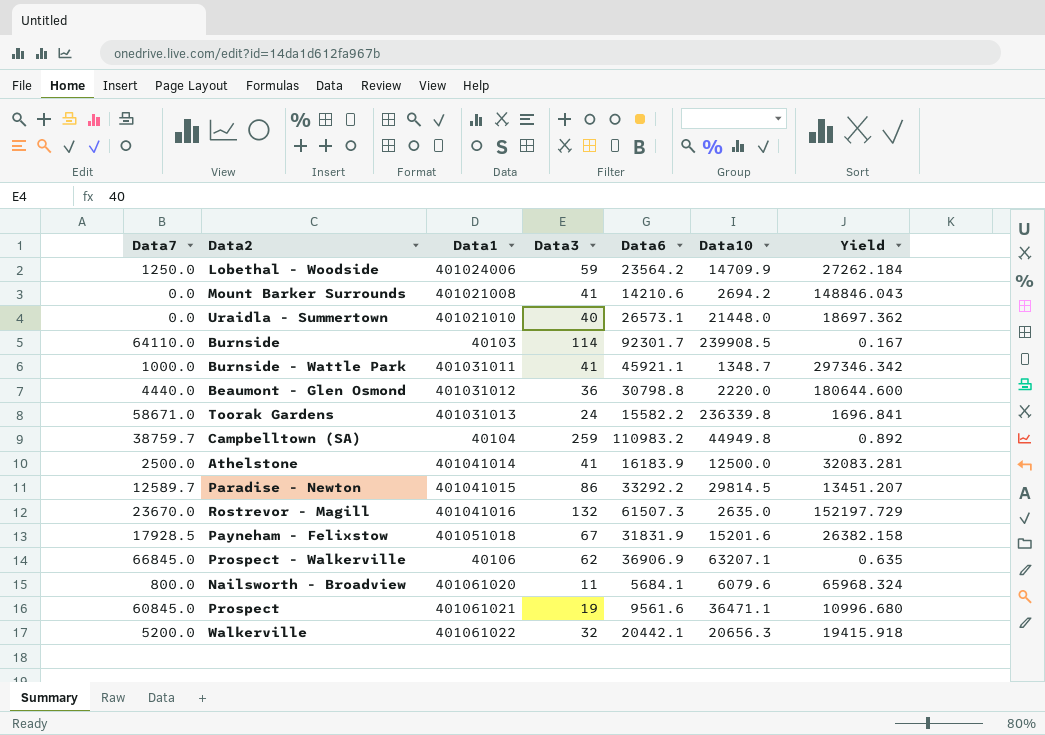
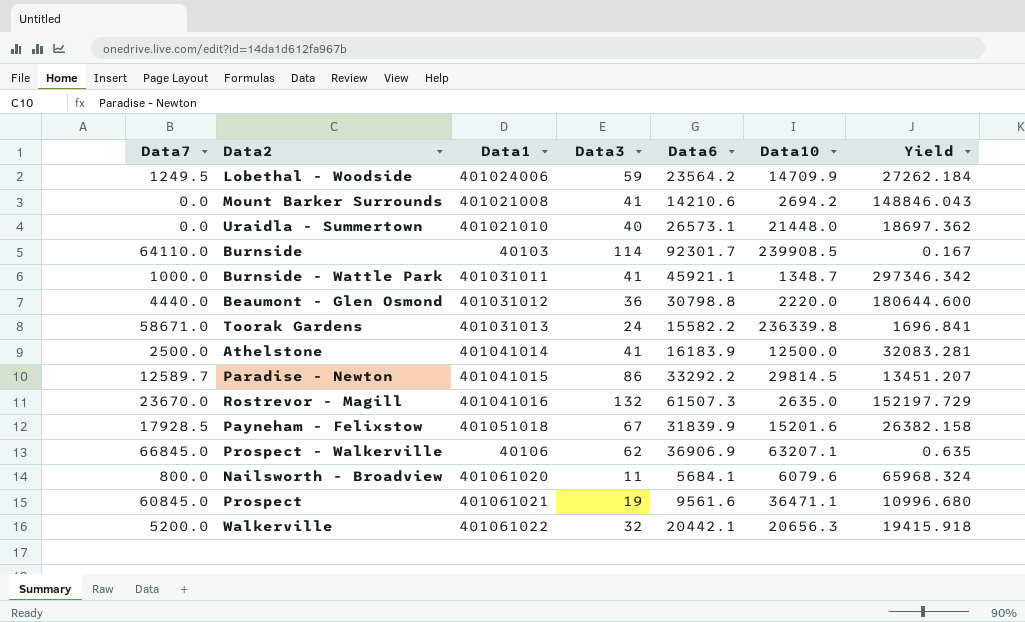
row Campbelltown (SA): 38759.7 | 40104 | 259 | 110983.2 | 44949.8 | 0.892 -> none
Lobethal - Woodside | Data7: 1250.0 -> 1249.5
Payneham - Felixstow | Data6: 31831.9 -> 31839.9

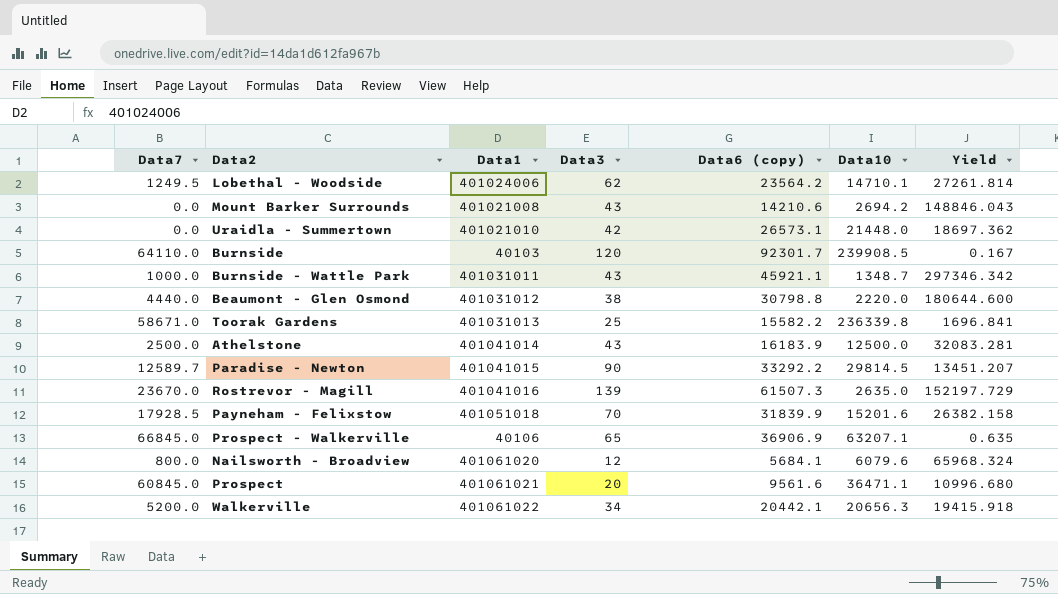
column name: Data6 -> Data6 (copy)
Lobethal - Woodside | Data3: 59 -> 62
Lobethal - Woodside | Data10: 14709.9 -> 14710.1
Lobethal - Woodside | Yield: 27262.184 -> 27261.814
Mount Barker Surrounds | Data3: 41 -> 43
Uraidla - Summertown | Data3: 40 -> 42
Burnside | Data3: 114 -> 120
Burnside - Wattle Park | Data3: 41 -> 43
Beaumont - Glen Osmond | Data3: 36 -> 38
Toorak Gardens | Data3: 24 -> 25
Athelstone | Data3: 41 -> 43
Paradise - Newton | Data3: 86 -> 90
Rostrevor - Magill | Data3: 132 -> 139
Payneham - Felixstow | Data3: 67 -> 70
Prospect - Walkerville | Data3: 62 -> 65
Nailsworth - Broadview | Data3: 11 -> 12
Prospect | Data3: 19 -> 20
Walkerville | Data3: 32 -> 34

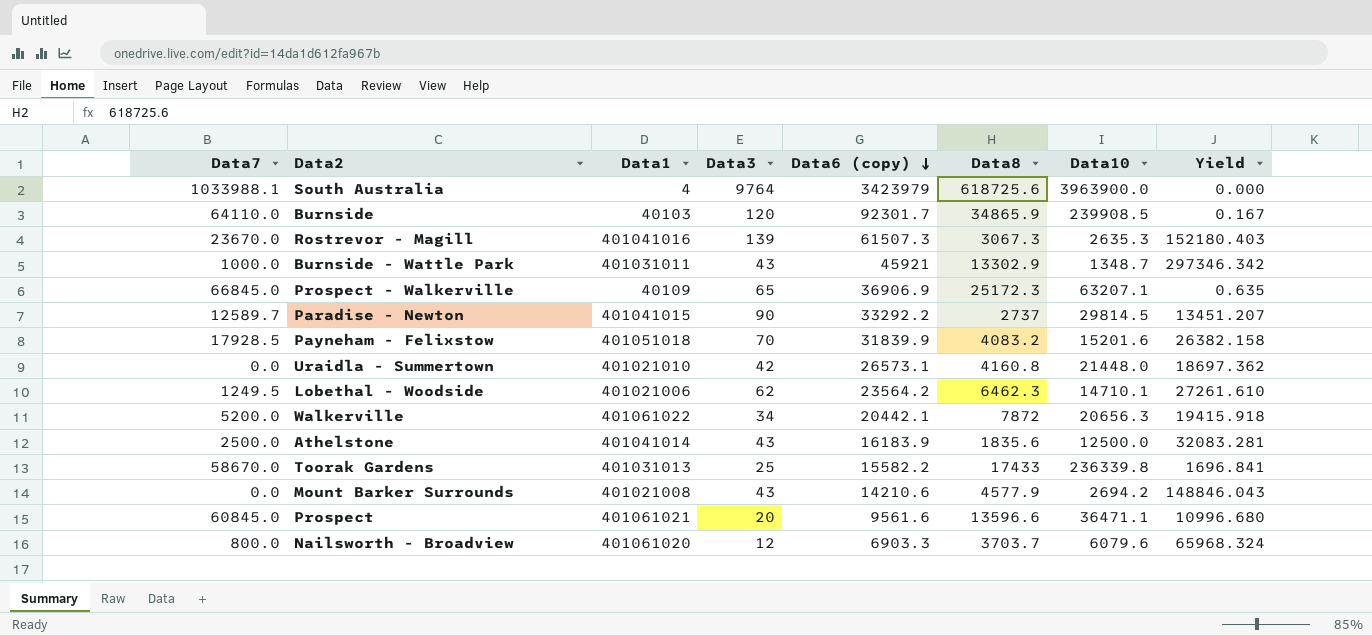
row order: none -> Data6 (copy) descending
column Data8 | position: none -> 6
row Beaumont - Glen Osmond: 4440.0 | 401031012 | 38 | 30798.8 | 2220.0 | 180644.600 -> none
row South Australia: none -> 1033988.1 | 4 | 9764 | 3423979 | 618725.6 | 3963900.0 | 0.000
Rostrevor - Magill | Data10: 2635.0 -> 2635.3
Rostrevor - Magill | Yield: 152197.729 -> 152180.403
Burnside - Wattle Park | Data6 (copy): 45921.1 -> 45921
Prospect - Walkerville | Data1: 40106 -> 40109
Lobethal - Woodside | Data1: 401024006 -> 401021006
Lobethal - Woodside | Yield: 27261.814 -> 27261.610
Toorak Gardens | Data7: 58671.0 -> 58670.0
Nailsworth - Broadview | Data6 (copy): 5684.1 -> 6903.3

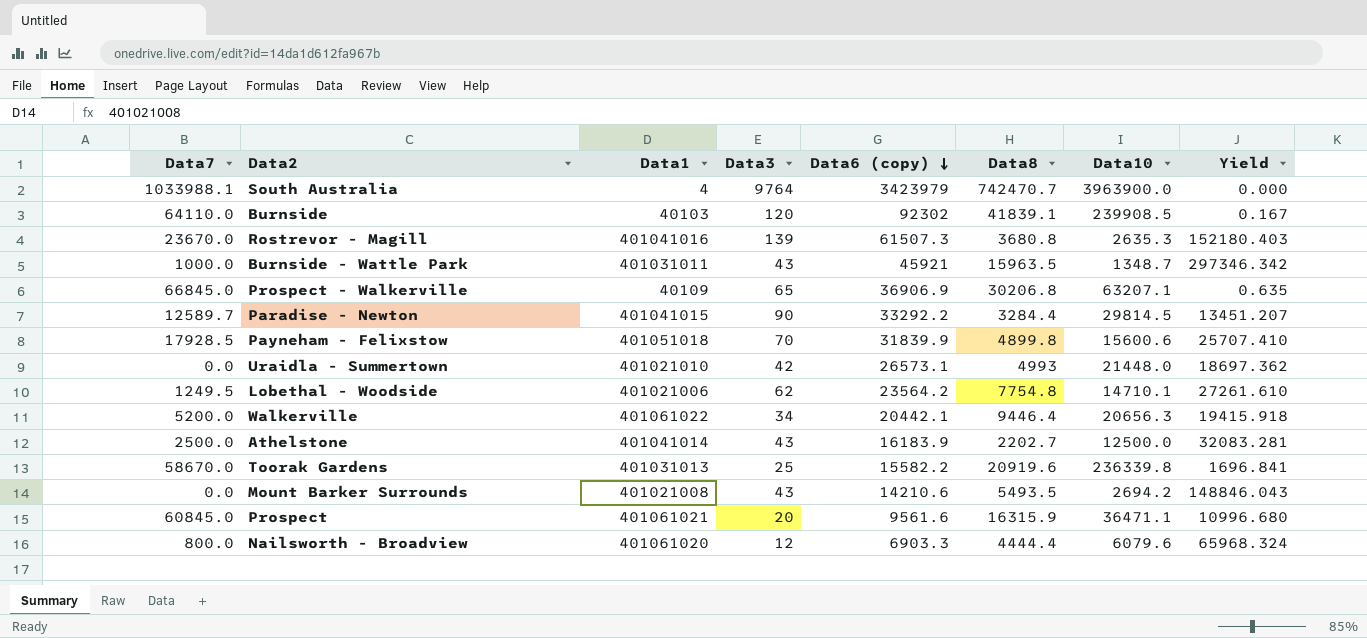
South Australia | Data8: 618725.6 -> 742470.7
Burnside | Data6 (copy): 92301.7 -> 92302
Burnside | Data8: 34865.9 -> 41839.1
Rostrevor - Magill | Data8: 3067.3 -> 3680.8
Burnside - Wattle Park | Data8: 13302.9 -> 15963.5
Prospect - Walkerville | Data8: 25172.3 -> 30206.8
Paradise - Newton | Data8: 2737 -> 3284.4
Payneham - Felixstow | Data8: 4083.2 -> 4899.8
Payneham - Felixstow | Data10: 15201.6 -> 15600.6
Payneham - Felixstow | Yield: 26382.158 -> 25707.410
Uraidla - Summertown | Data8: 4160.8 -> 4993
Lobethal - Woodside | Data8: 6462.3 -> 7754.8
Walkerville | Data8: 7872 -> 9446.4
Athelstone | Data8: 1835.6 -> 2202.7
Toorak Gardens | Data8: 17433 -> 20919.6
Mount Barker Surrounds | Data8: 4577.9 -> 5493.5
Prospect | Data8: 13596.6 -> 16315.9
Nailsworth - Broadview | Data8: 3703.7 -> 4444.4

